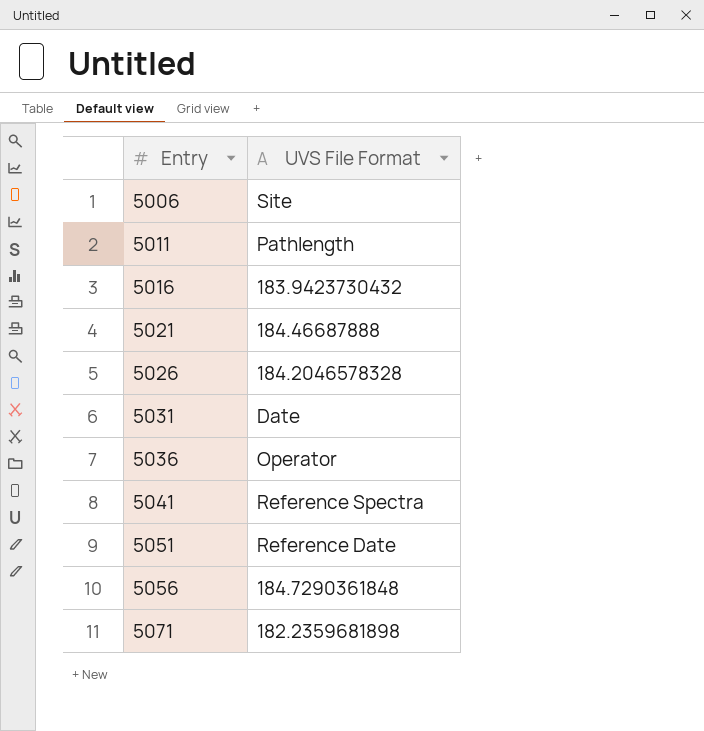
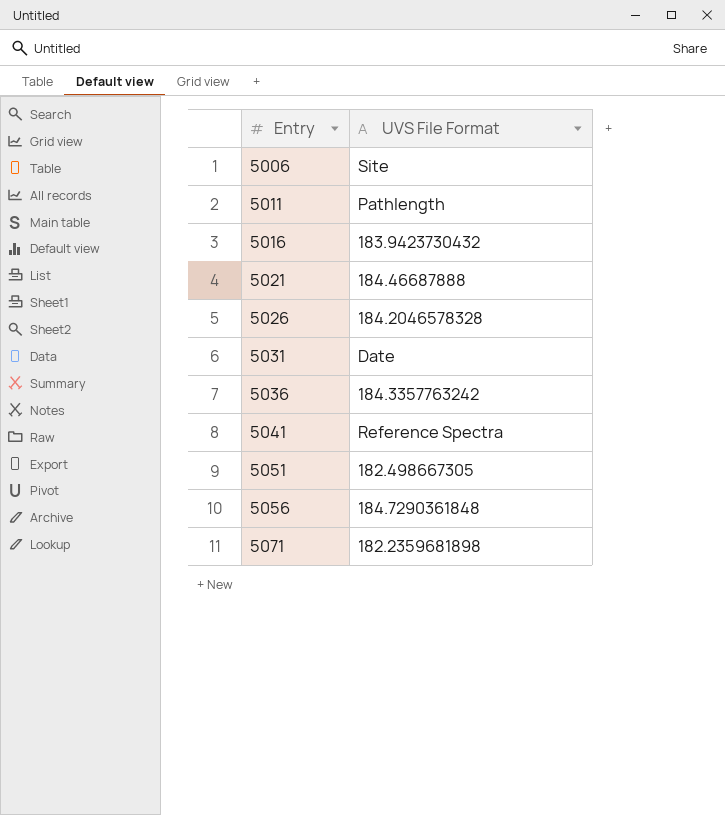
5036 | UVS File Format: Operator -> 184.3357763242
5051 | UVS File Format: Reference Date -> 182.498667305

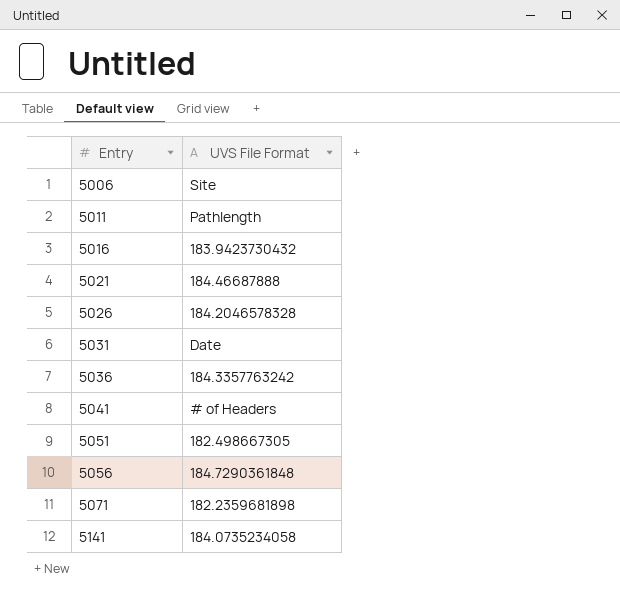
5041 | UVS File Format: Reference Spectra -> # of Headers
row 5141: none -> 184.0735234058

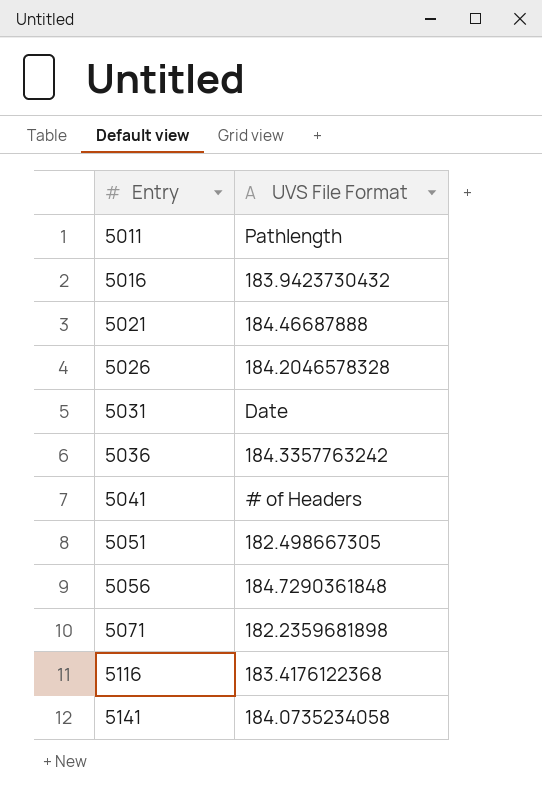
row 5006: Site -> none
row 5116: none -> 183.4176122368

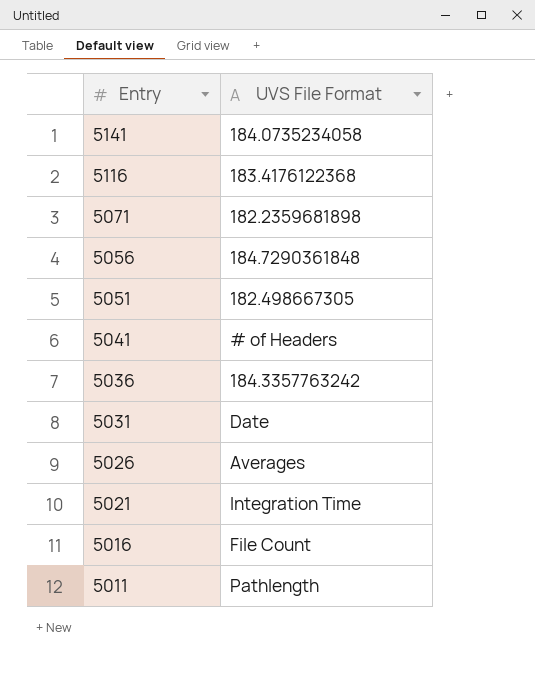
row order: Entry ascending -> Entry descending
5026 | UVS File Format: 184.2046578328 -> Averages
5021 | UVS File Format: 184.46687888 -> Integration Time
5016 | UVS File Format: 183.9423730432 -> File Count

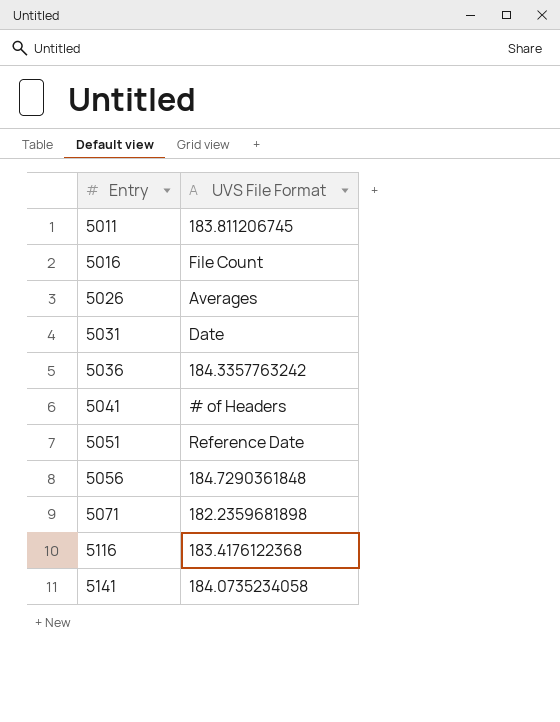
row order: Entry descending -> Entry ascending
row 5021: Integration Time -> none
5011 | UVS File Format: Pathlength -> 183.811206745
5051 | UVS File Format: 182.498667305 -> Reference Date

